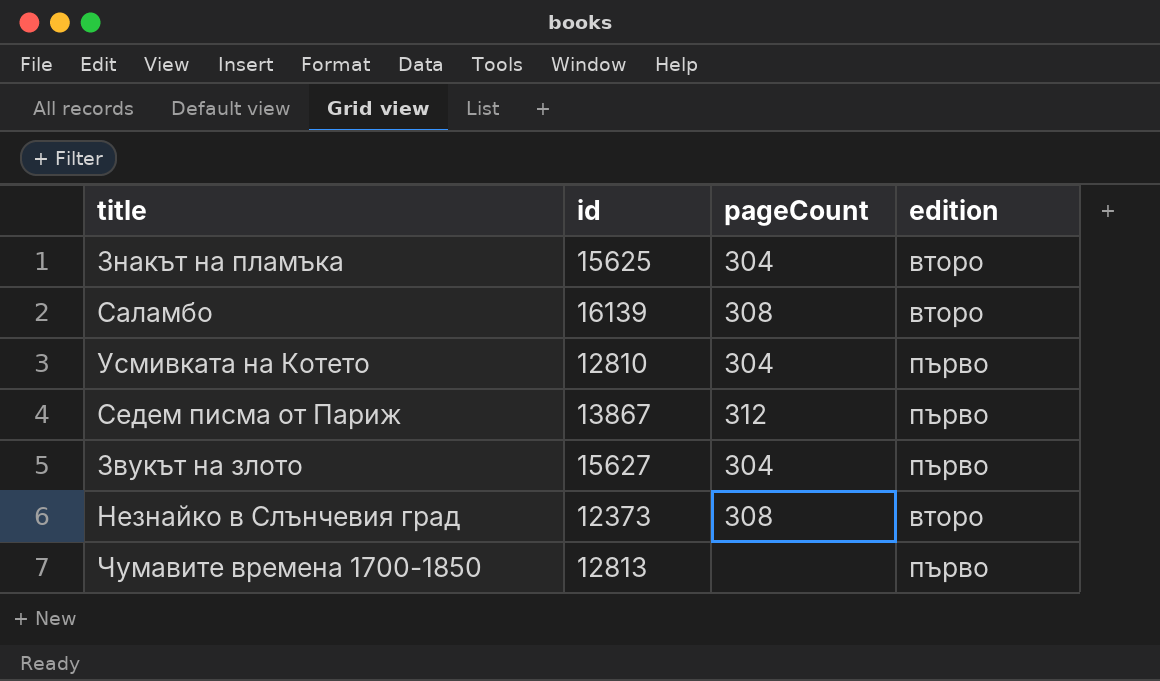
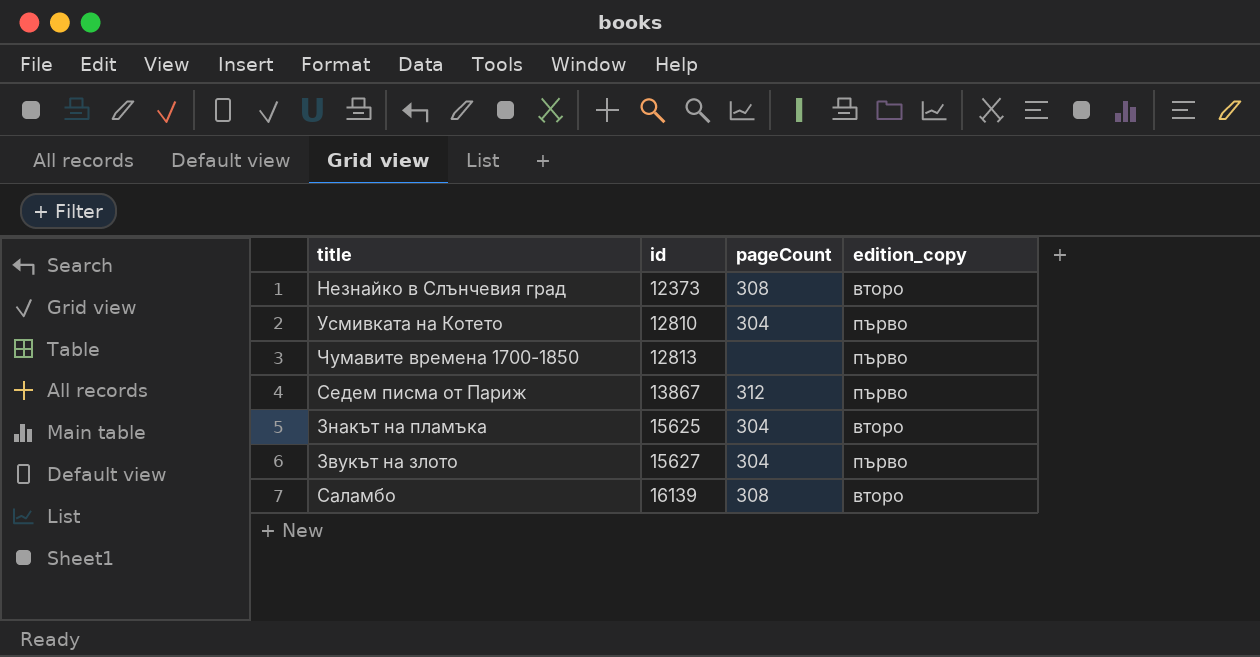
row order: none -> id ascending
column name: edition -> edition_copy

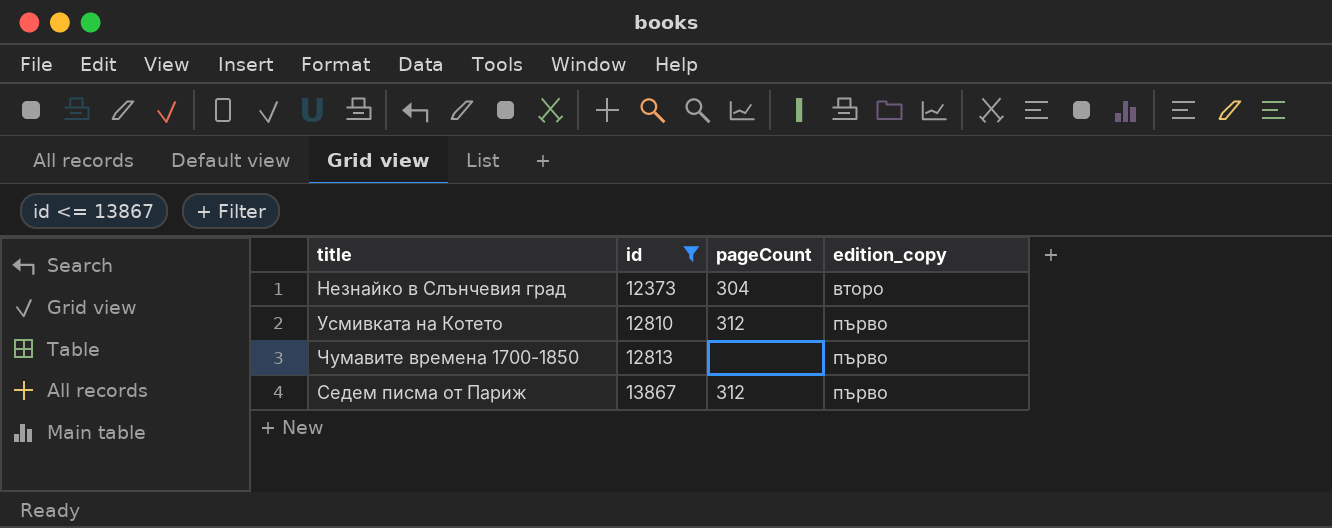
filter: none -> id <= 13867
Незнайко в Слънчевия град | pageCount: 308 -> 304
Усмивката на Котето | pageCount: 304 -> 312

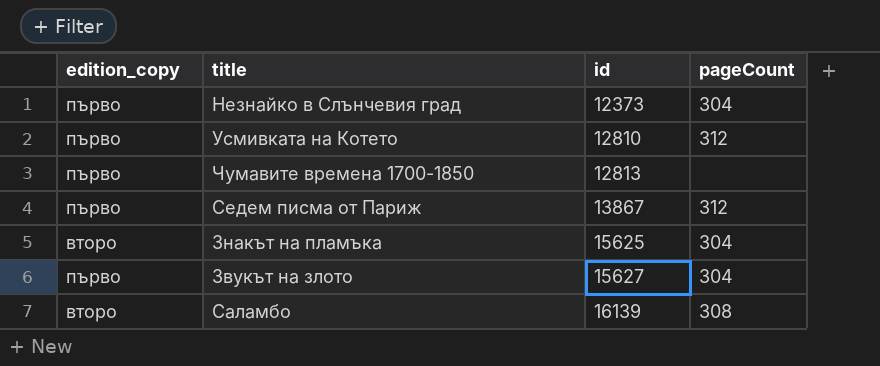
filter: id <= 13867 -> none
column edition_copy | position: 4 -> 1
Незнайко в Слънчевия град | edition_copy: второ -> първо

